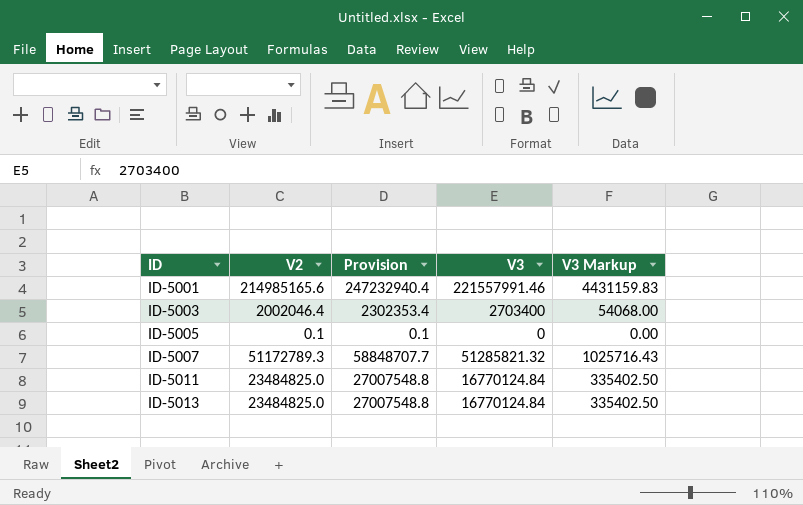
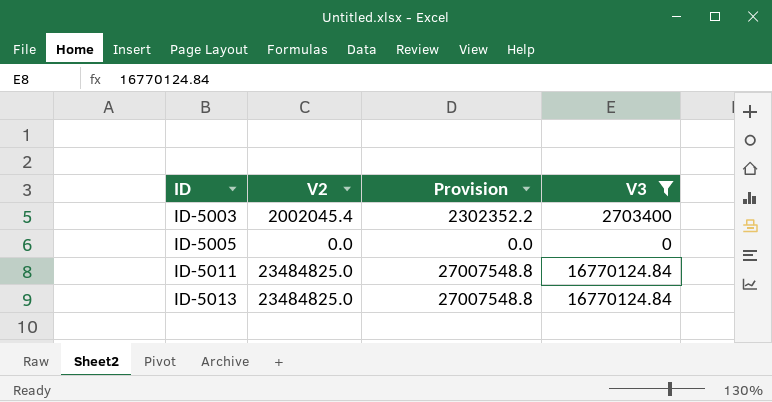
filter: none -> V3 <= 16770124.84
column V3 Markup | formula: [V3] * 0.02 -> none
ID-5003 | V2: 2002046.4 -> 2002045.4
ID-5003 | Provision: 2302353.4 -> 2302352.2
ID-5005 | V2: 0.1 -> 0.0
ID-5005 | Provision: 0.1 -> 0.0

